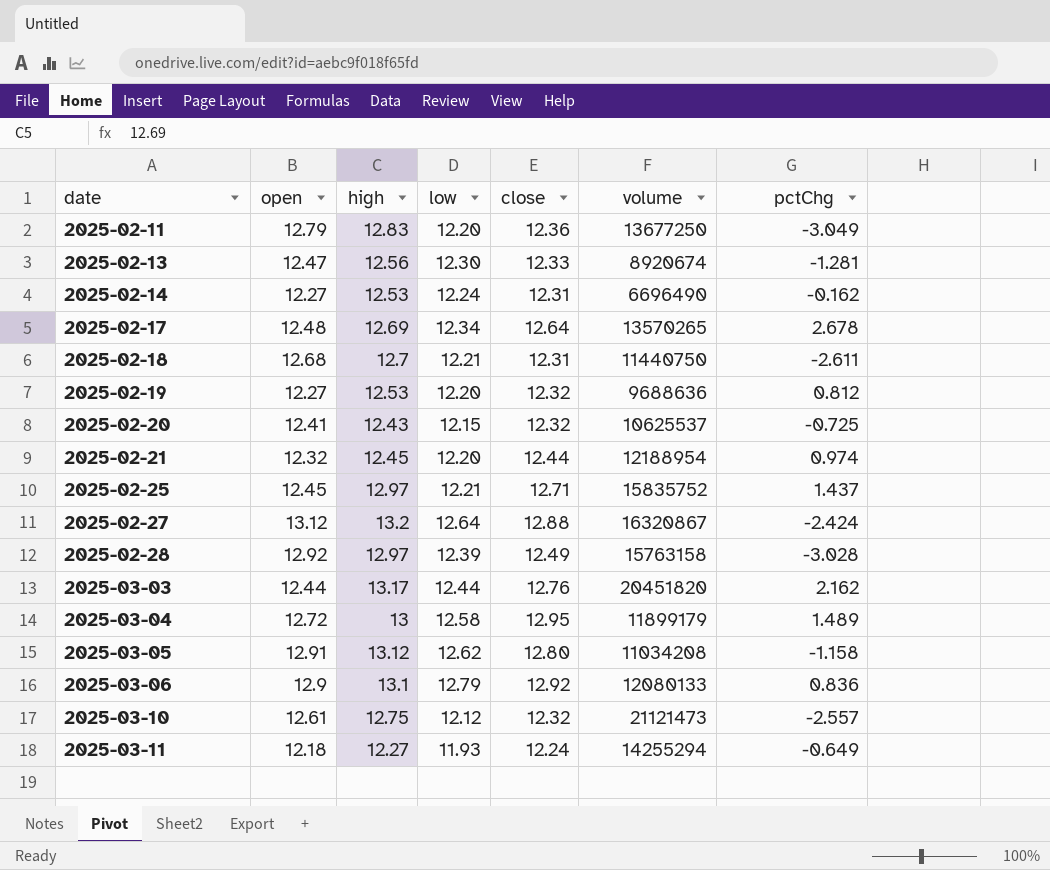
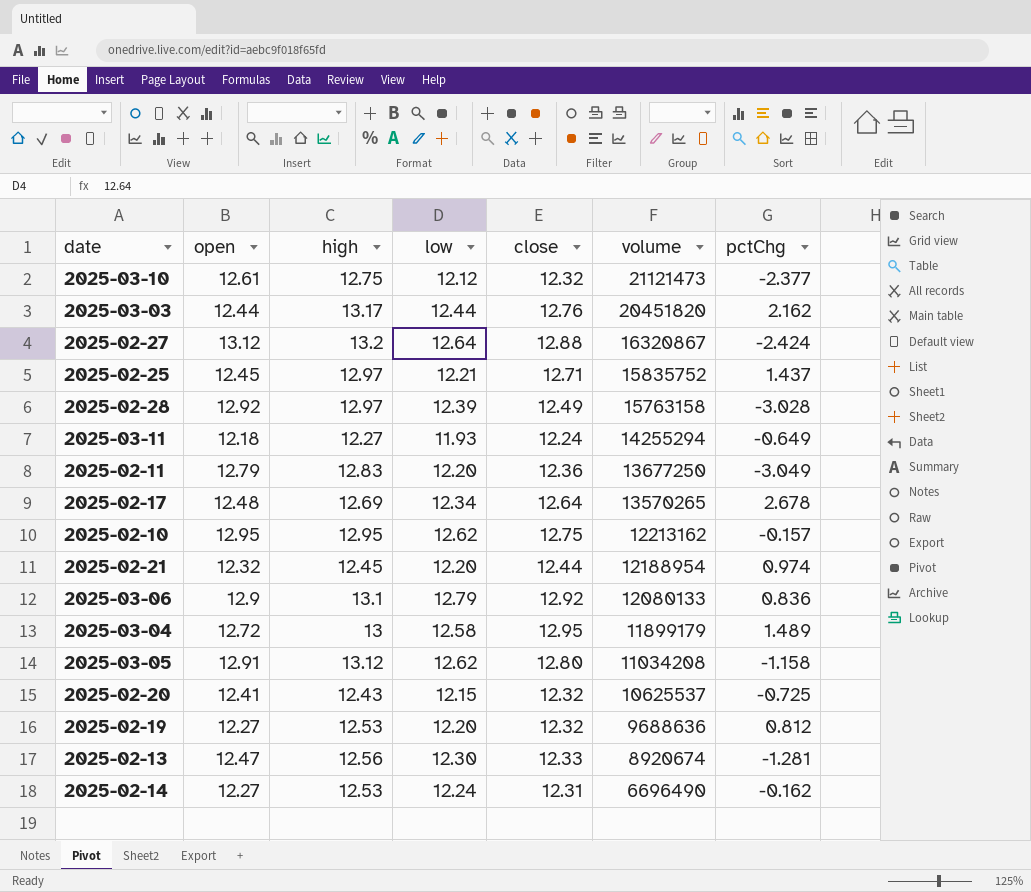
row order: date ascending -> volume descending
row 2025-02-18: 12.68 | 12.7 | 12.21 | 12.31 | 11440750 | -2.611 -> none
2025-03-10 | pctChg: -2.557 -> -2.377
row 2025-02-10: none -> 12.95 | 12.95 | 12.62 | 12.75 | 12213162 | -0.157

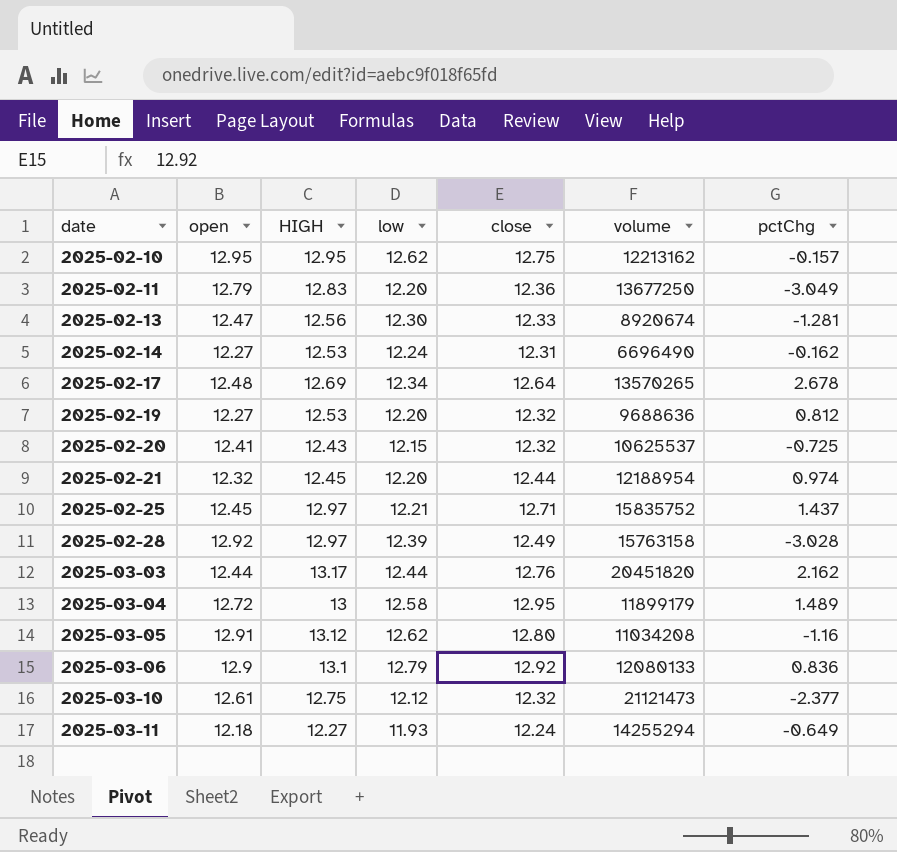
row order: volume descending -> date ascending
column name: high -> HIGH
row 2025-02-27: 13.12 | 13.2 | 12.64 | 12.88 | 16320867 | -2.424 -> none
2025-03-05 | pctChg: -1.158 -> -1.16

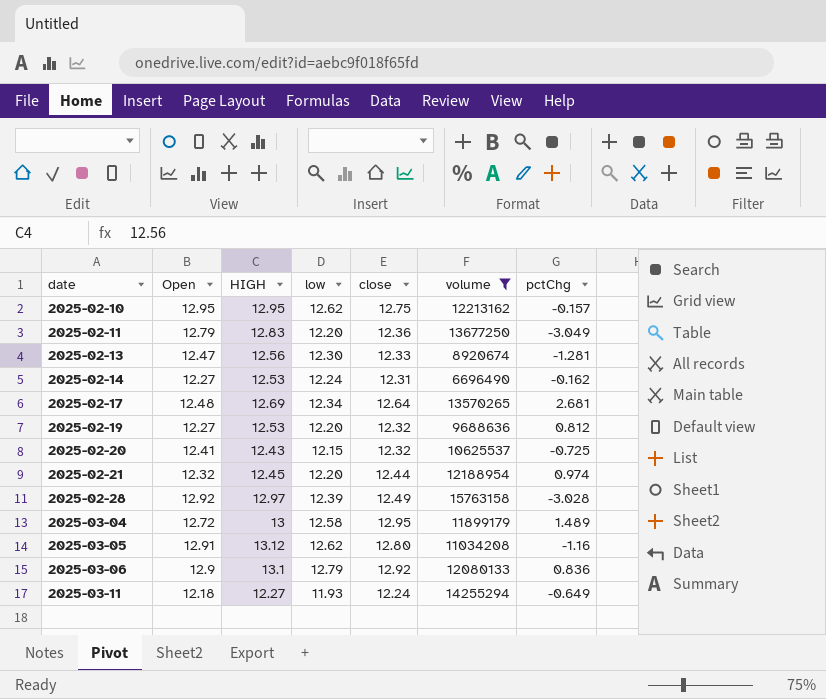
filter: none -> volume <= 15763158
column name: open -> Open
2025-02-17 | pctChg: 2.678 -> 2.681

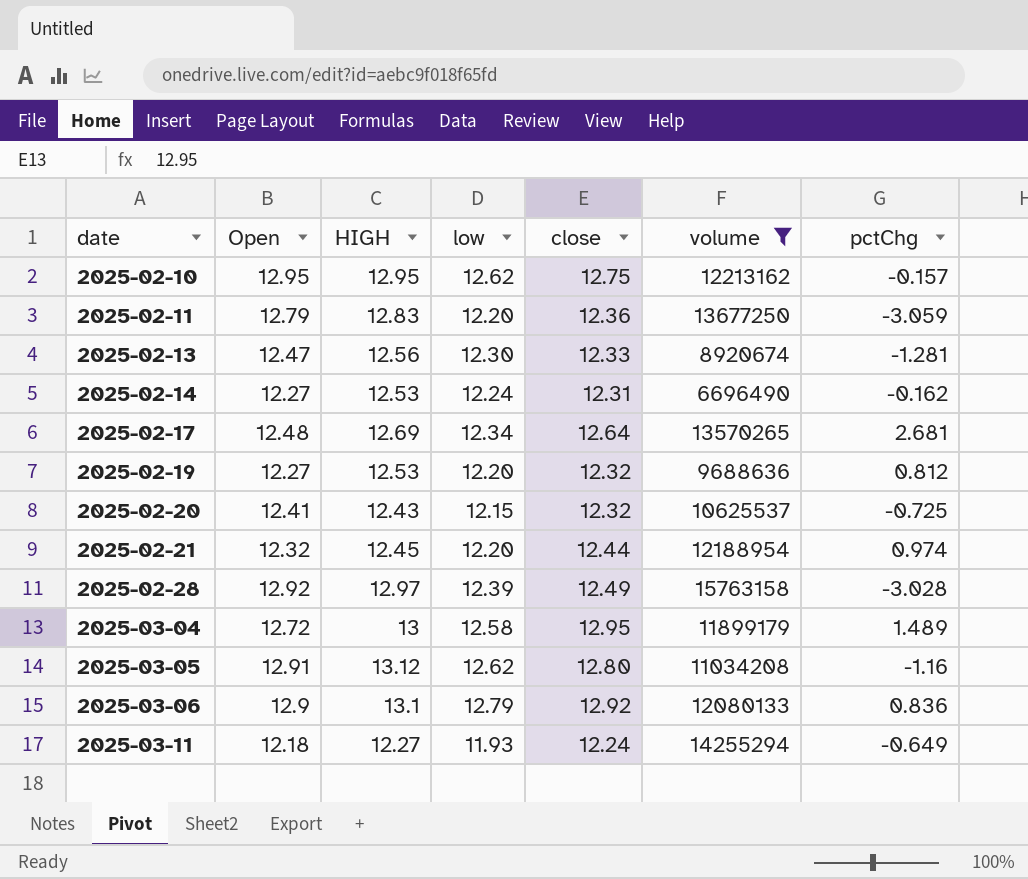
2025-02-11 | pctChg: -3.049 -> -3.059

